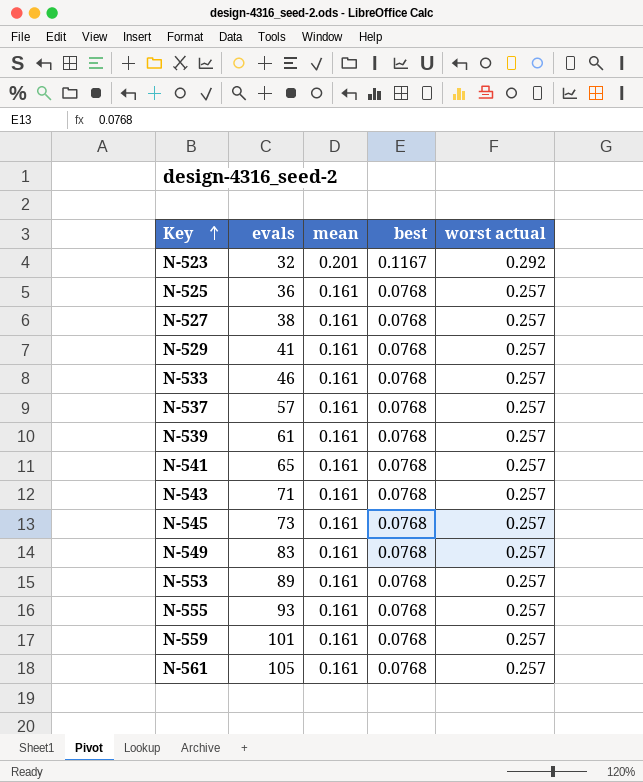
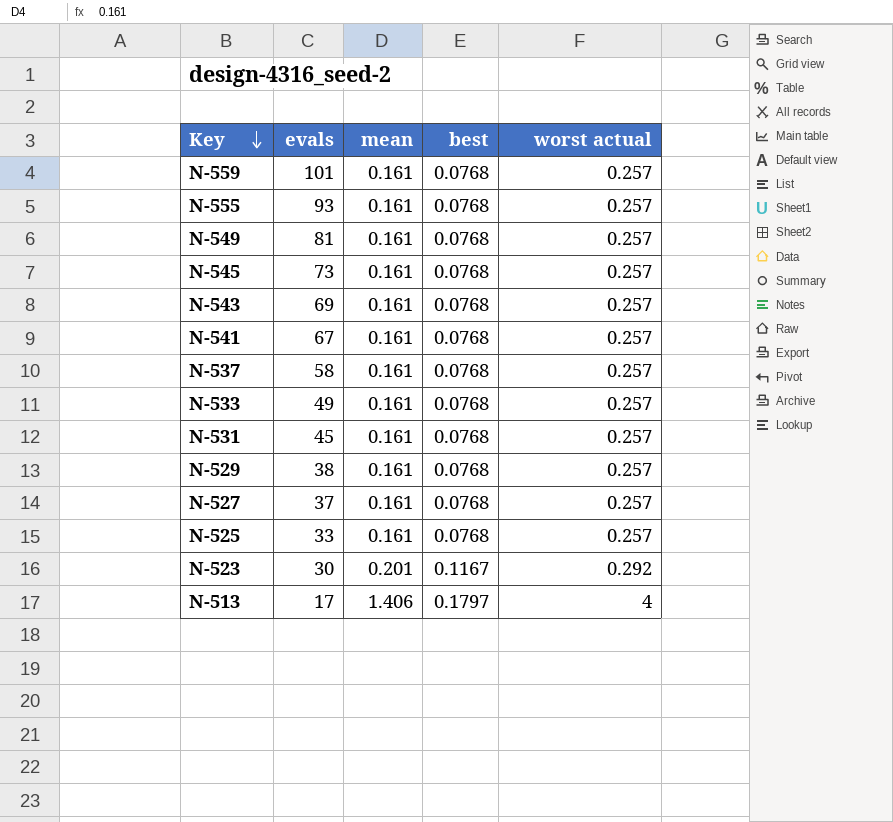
row order: Key ascending -> Key descending
row N-539: 61 | 0.161 | 0.0768 | 0.257 -> none
row N-553: 89 | 0.161 | 0.0768 | 0.257 -> none
row N-561: 105 | 0.161 | 0.0768 | 0.257 -> none
N-549 | evals: 83 -> 81
N-543 | evals: 71 -> 69
N-541 | evals: 65 -> 67
N-537 | evals: 57 -> 58
N-533 | evals: 46 -> 49
row N-531: none -> 45 | 0.161 | 0.0768 | 0.257
N-529 | evals: 41 -> 38
N-527 | evals: 38 -> 37
N-525 | evals: 36 -> 33
N-523 | evals: 32 -> 30
row N-513: none -> 17 | 1.406 | 0.1797 | 4

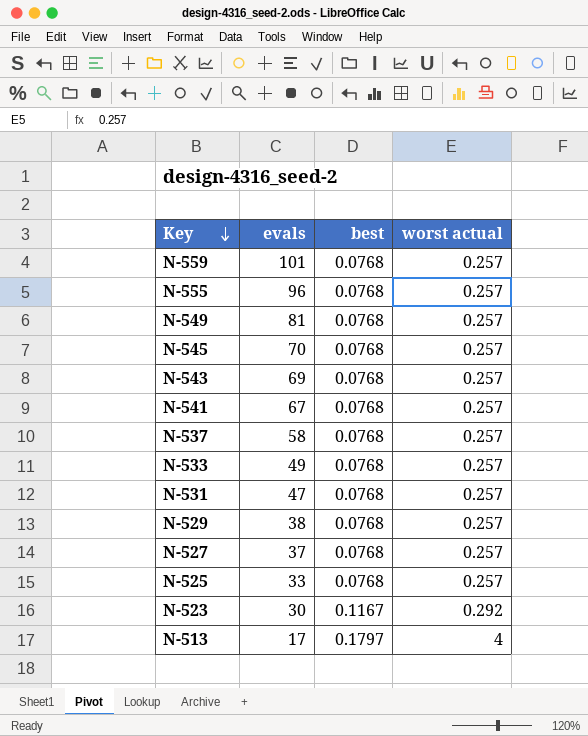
column mean | position: 3 -> none
N-555 | evals: 93 -> 96
N-545 | evals: 73 -> 70
N-531 | evals: 45 -> 47

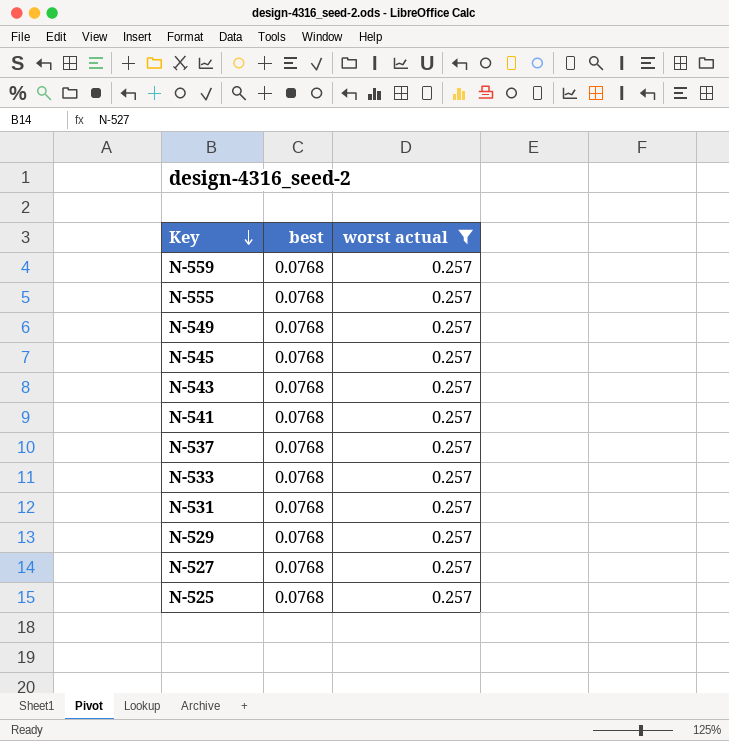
filter: none -> worst actual = 0.257
column evals | position: 2 -> none

